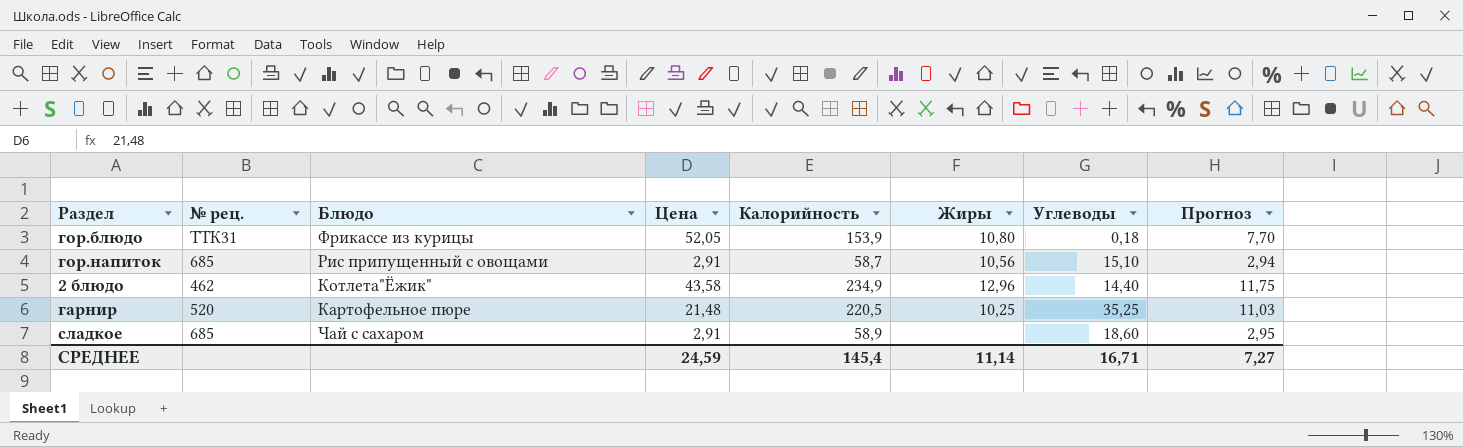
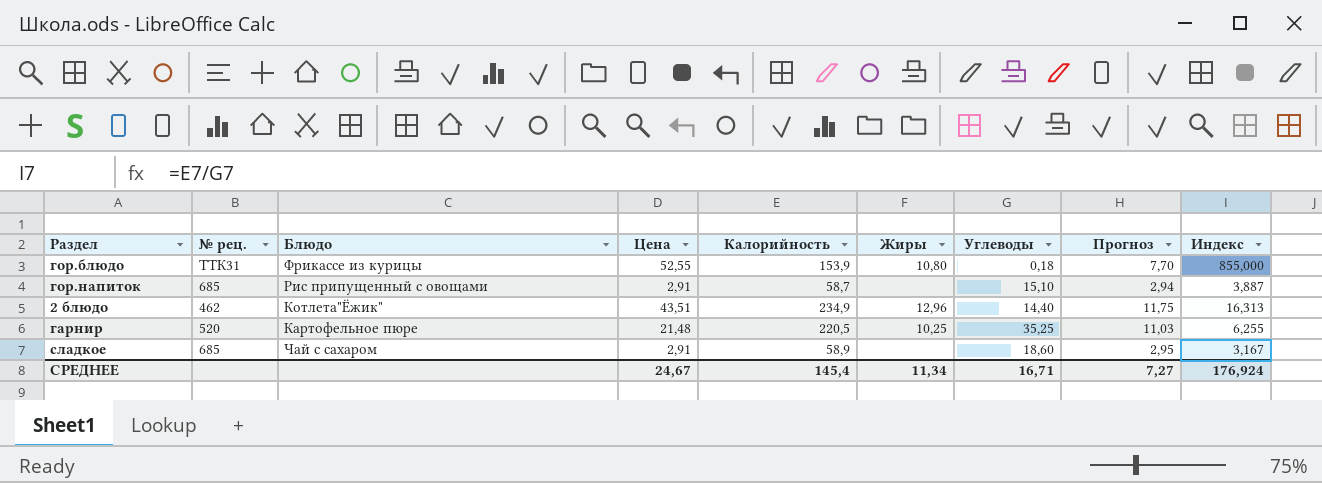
column Индекс | formula: none -> [Калорийность] / [Углеводы]
гор.блюдо | Цена: 52,05 -> 52,55
гор.напиток | Жиры: 10,56 -> none
2 блюдо | Цена: 43,58 -> 43,51
СРЕДНЕЕ | Цена: 24,59 -> 24,67
СРЕДНЕЕ | Жиры: 11,14 -> 11,34

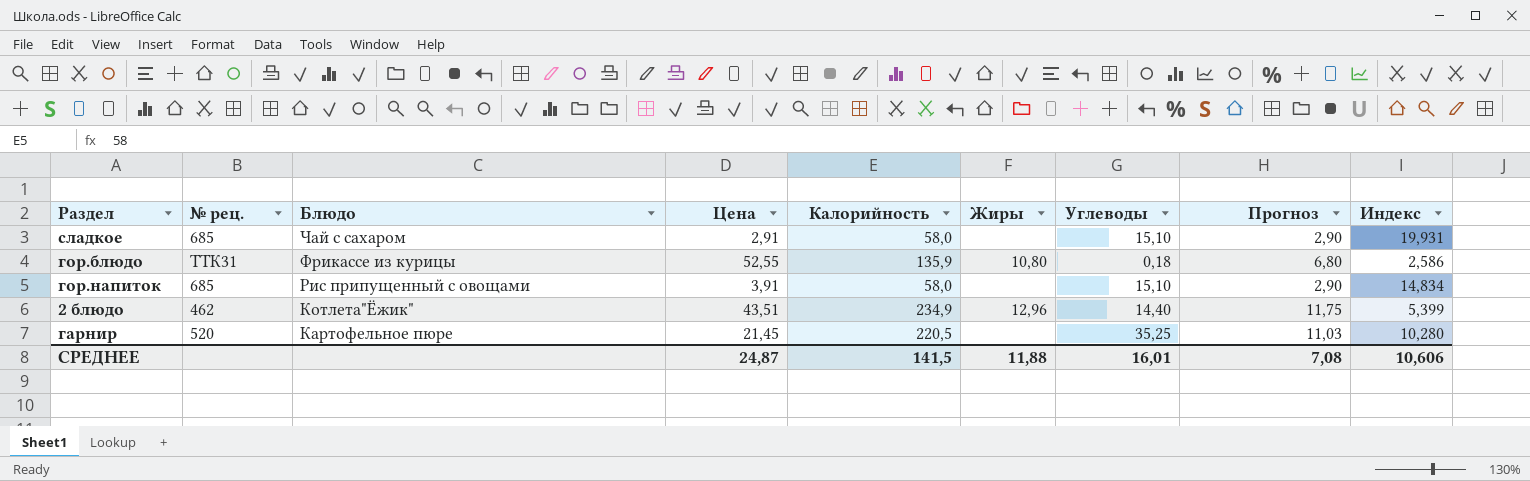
row order: none -> Блюдо descending
column Индекс | formula: [Калорийность] / [Углеводы] -> [Калорийность] / [Цена]
сладкое | Калорийность: 58,9 -> 58,0
сладкое | Углеводы: 18,60 -> 15,10
сладкое | Прогноз: 2,95 -> 2,90
гор.блюдо | Калорийность: 153,9 -> 135,9
гор.блюдо | Прогноз: 7,70 -> 6,80
гор.напиток | Цена: 2,91 -> 3,91
гор.напиток | Калорийность: 58,7 -> 58,0
гор.напиток | Прогноз: 2,94 -> 2,90
гарнир | Цена: 21,48 -> 21,45
гарнир | Жиры: 10,25 -> none
СРЕДНЕЕ | Цена: 24,67 -> 24,87
СРЕДНЕЕ | Калорийность: 145,4 -> 141,5
СРЕДНЕЕ | Жиры: 11,34 -> 11,88
СРЕДНЕЕ | Углеводы: 16,71 -> 16,01
СРЕДНЕЕ | Прогноз: 7,27 -> 7,08
СРЕДНЕЕ | Индекс: 176,924 -> 10,606

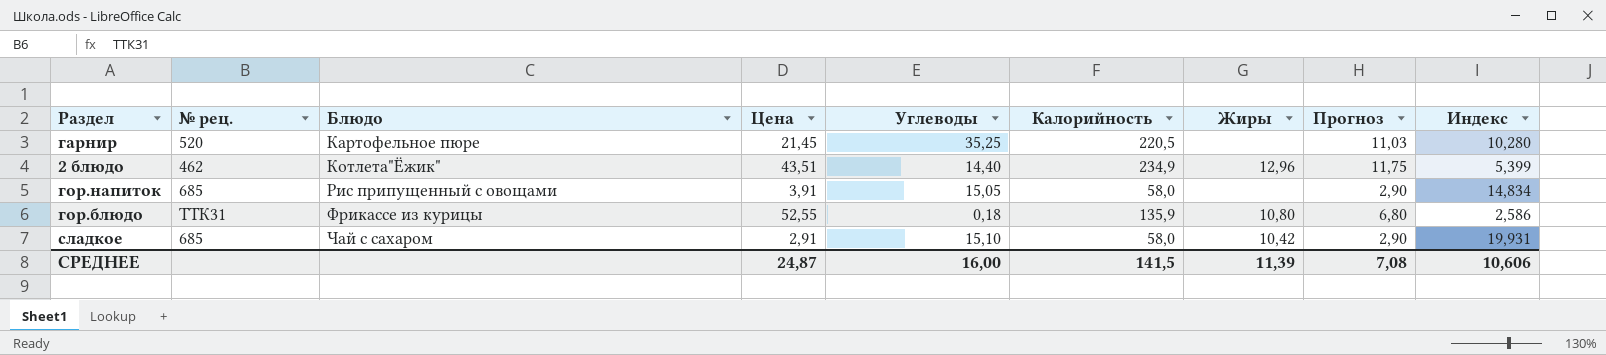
row order: Блюдо descending -> Блюдо ascending
column Углеводы | position: 7 -> 5
гор.напиток | Углеводы: 15,10 -> 15,05
сладкое | Жиры: none -> 10,42
СРЕДНЕЕ | Углеводы: 16,01 -> 16,00
СРЕДНЕЕ | Жиры: 11,88 -> 11,39

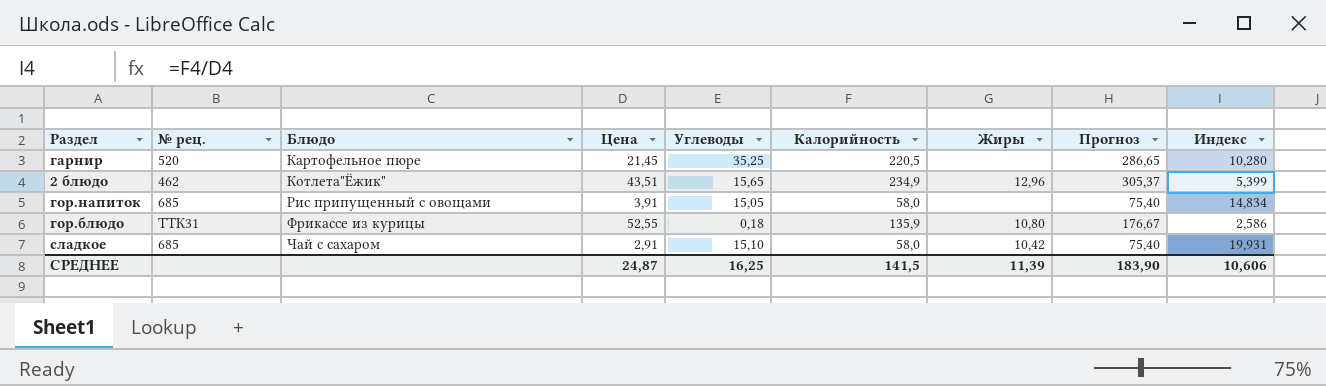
column Прогноз | formula: [Калорийность] * 0,05 -> [Калорийность] * 1,3
2 блюдо | Углеводы: 14,40 -> 15,65
СРЕДНЕЕ | Углеводы: 16,00 -> 16,25
СРЕДНЕЕ | Прогноз: 7,08 -> 183,90

